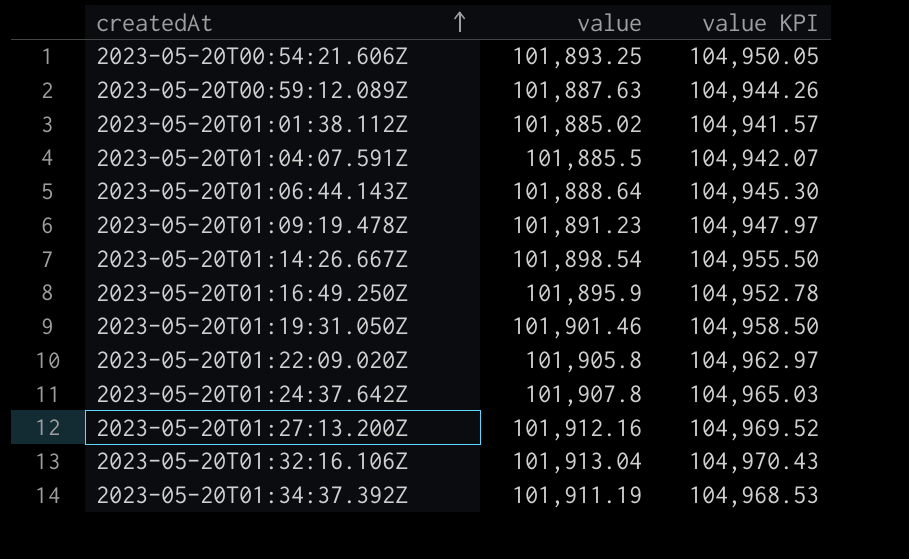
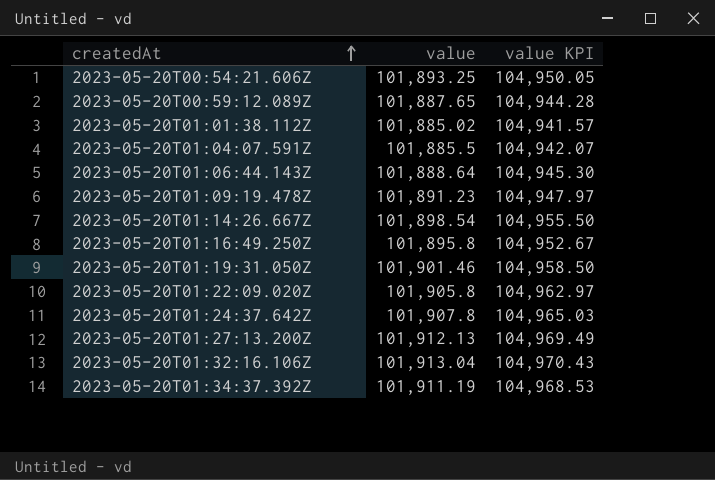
2023-05-20T00:59:12.089Z | value: 101,887.63 -> 101,887.65
2023-05-20T00:59:12.089Z | value KPI: 104,944.26 -> 104,944.28
2023-05-20T01:16:49.250Z | value: 101,895.9 -> 101,895.8
2023-05-20T01:16:49.250Z | value KPI: 104,952.78 -> 104,952.67
2023-05-20T01:27:13.200Z | value: 101,912.16 -> 101,912.13
2023-05-20T01:27:13.200Z | value KPI: 104,969.52 -> 104,969.49

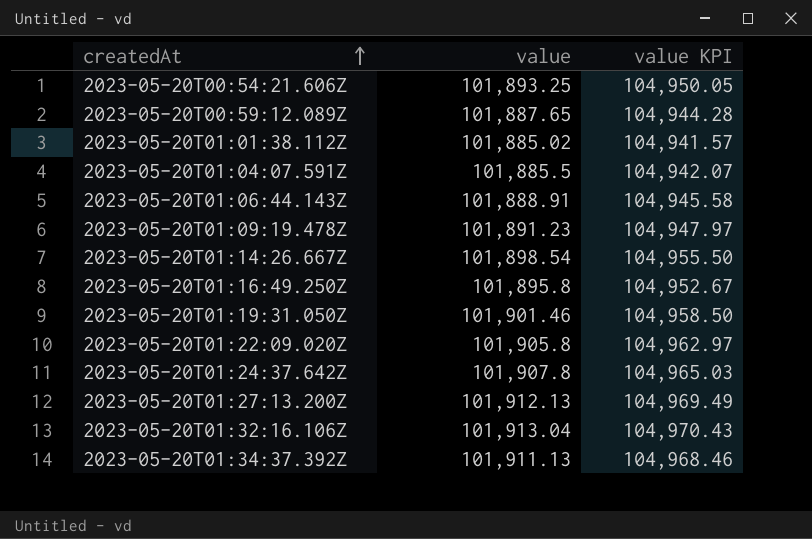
2023-05-20T01:06:44.143Z | value: 101,888.64 -> 101,888.91
2023-05-20T01:06:44.143Z | value KPI: 104,945.30 -> 104,945.58
2023-05-20T01:34:37.392Z | value: 101,911.19 -> 101,911.13
2023-05-20T01:34:37.392Z | value KPI: 104,968.53 -> 104,968.46

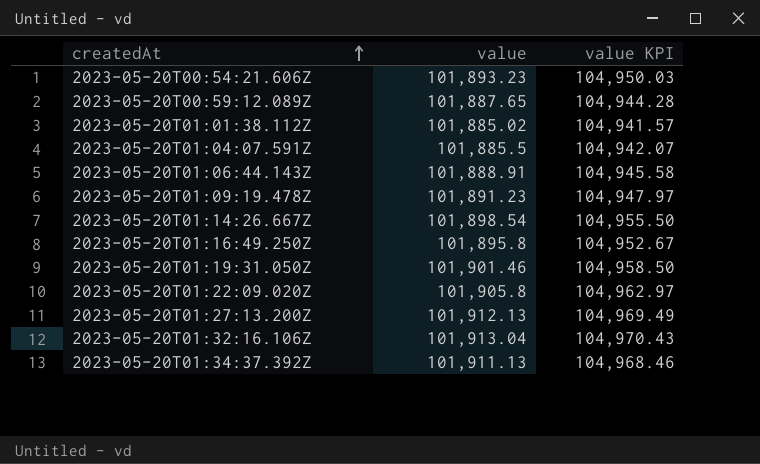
row 2023-05-20T01:24:37.642Z: 101,907.8 | 104,965.03 -> none
2023-05-20T00:54:21.606Z | value: 101,893.25 -> 101,893.23
2023-05-20T00:54:21.606Z | value KPI: 104,950.05 -> 104,950.03

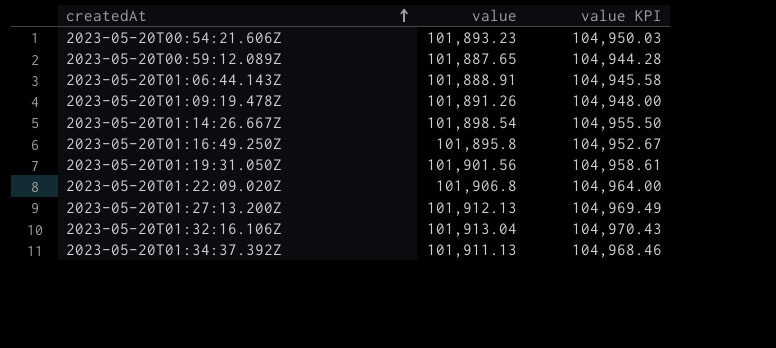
row 2023-05-20T01:01:38.112Z: 101,885.02 | 104,941.57 -> none
row 2023-05-20T01:04:07.591Z: 101,885.5 | 104,942.07 -> none
2023-05-20T01:09:19.478Z | value: 101,891.23 -> 101,891.26
2023-05-20T01:09:19.478Z | value KPI: 104,947.97 -> 104,948.00
2023-05-20T01:19:31.050Z | value: 101,901.46 -> 101,901.56
2023-05-20T01:19:31.050Z | value KPI: 104,958.50 -> 104,958.61
2023-05-20T01:22:09.020Z | value: 101,905.8 -> 101,906.8
2023-05-20T01:22:09.020Z | value KPI: 104,962.97 -> 104,964.00

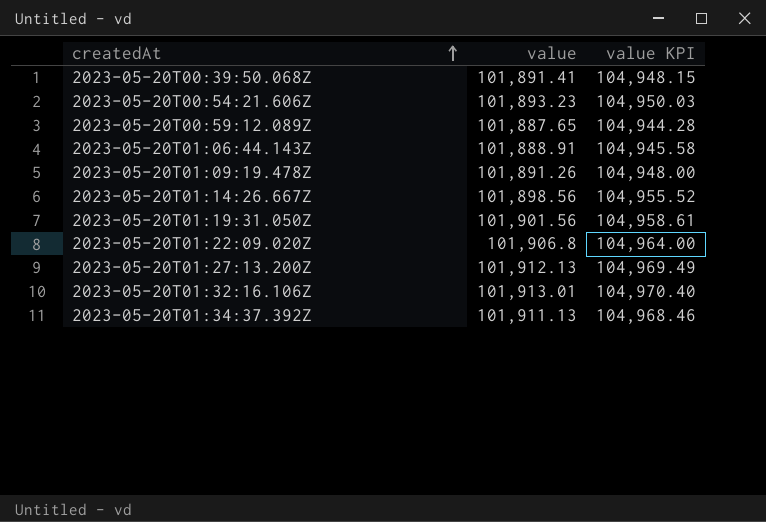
row 2023-05-20T01:16:49.250Z: 101,895.8 | 104,952.67 -> none
row 2023-05-20T00:39:50.068Z: none -> 101,891.41 | 104,948.15
2023-05-20T01:14:26.667Z | value: 101,898.54 -> 101,898.56
2023-05-20T01:14:26.667Z | value KPI: 104,955.50 -> 104,955.52
2023-05-20T01:32:16.106Z | value: 101,913.04 -> 101,913.01
2023-05-20T01:32:16.106Z | value KPI: 104,970.43 -> 104,970.40

